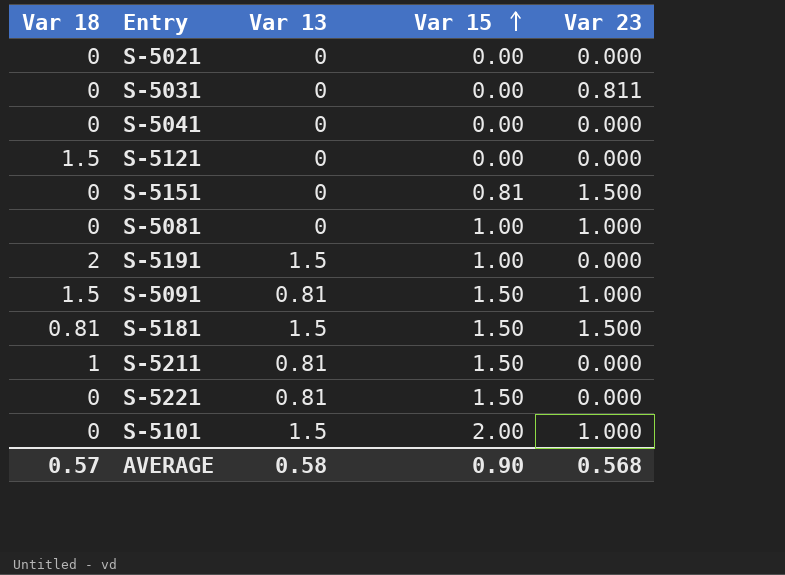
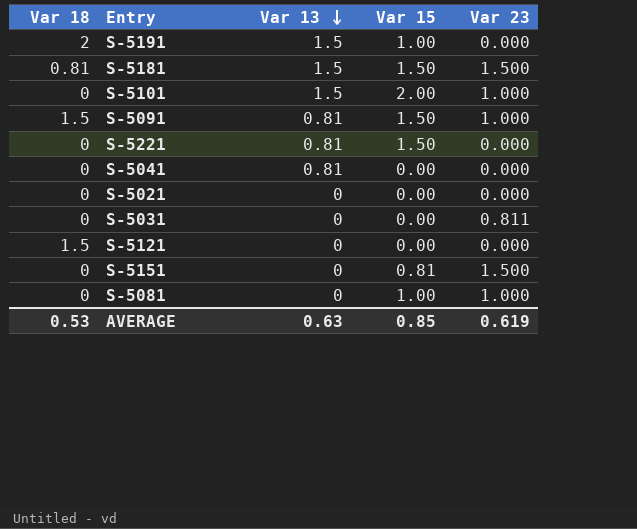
row order: Var 15 ascending -> Var 13 descending
row S-5211: 1 | 0.81 | 1.50 | 0.000 -> none
S-5041 | Var 13: 0 -> 0.81
AVERAGE | Var 18: 0.57 -> 0.53
AVERAGE | Var 13: 0.58 -> 0.63
AVERAGE | Var 15: 0.90 -> 0.85
AVERAGE | Var 23: 0.568 -> 0.619

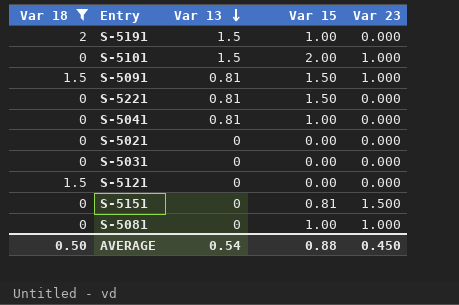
filter: none -> Var 18 != 0.81
S-5041 | Var 15: 0.00 -> 1.00
S-5031 | Var 23: 0.811 -> 0.000
AVERAGE | Var 18: 0.53 -> 0.50
AVERAGE | Var 13: 0.63 -> 0.54
AVERAGE | Var 15: 0.85 -> 0.88
AVERAGE | Var 23: 0.619 -> 0.450

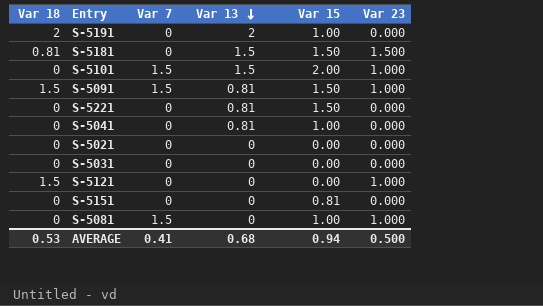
filter: Var 18 != 0.81 -> none
column Var 7 | position: none -> 3
S-5191 | Var 13: 1.5 -> 2
S-5121 | Var 23: 0.000 -> 1.000
S-5151 | Var 23: 1.500 -> 0.000
AVERAGE | Var 18: 0.50 -> 0.53
AVERAGE | Var 13: 0.54 -> 0.68
AVERAGE | Var 15: 0.88 -> 0.94
AVERAGE | Var 23: 0.450 -> 0.500

